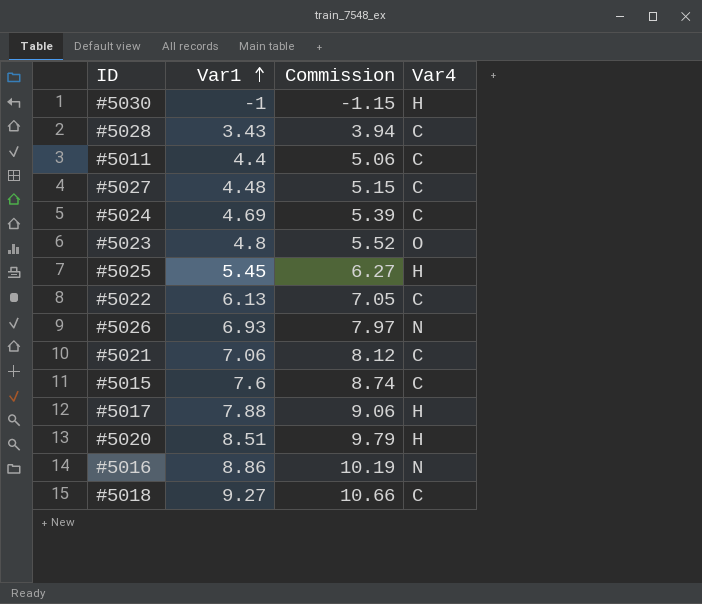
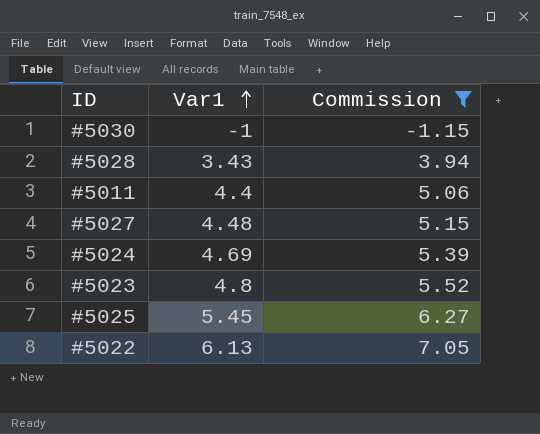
filter: none -> Commission <= 7.05
column Var4 | position: 4 -> none

